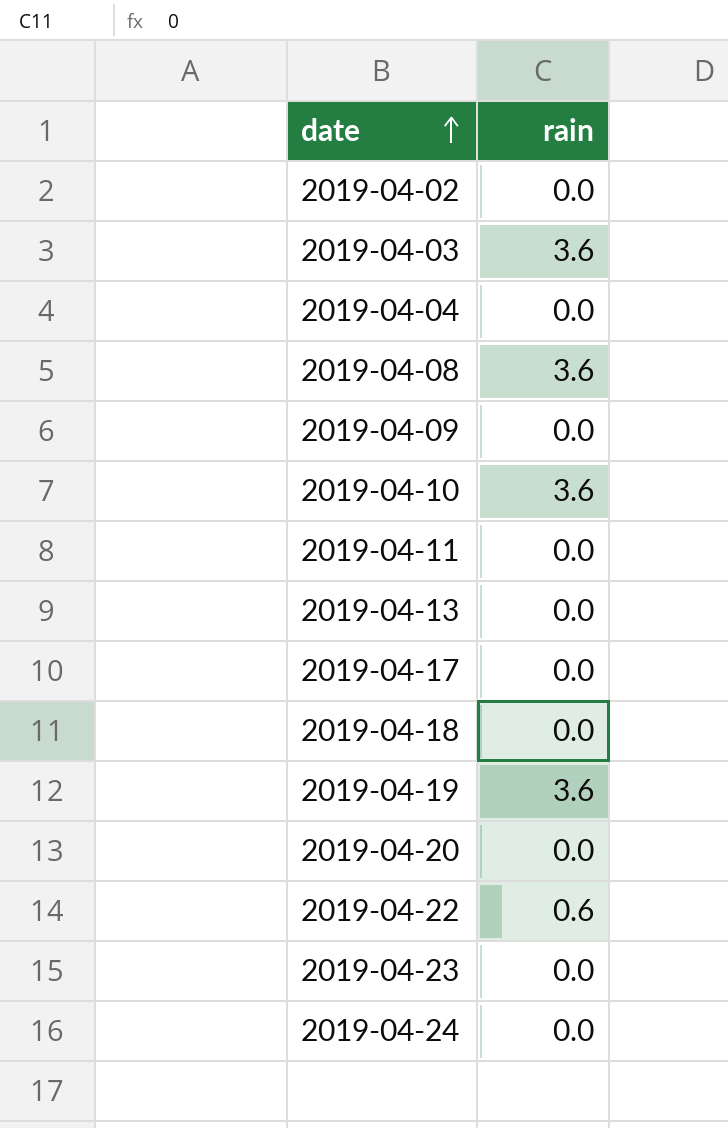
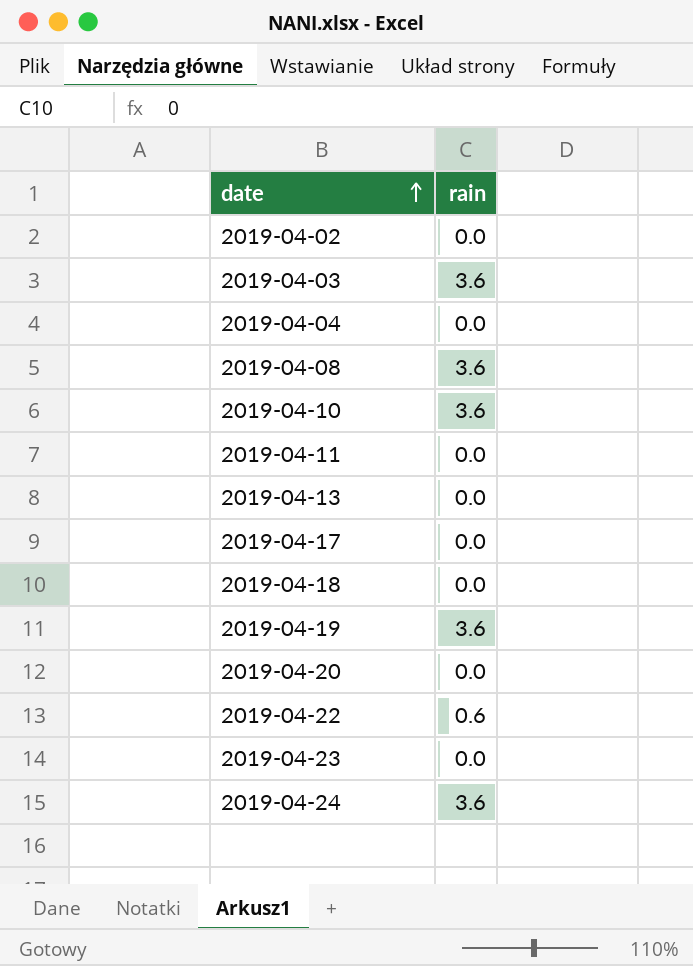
row 2019-04-09: 0.0 -> none
2019-04-24 | rain: 0.0 -> 3.6

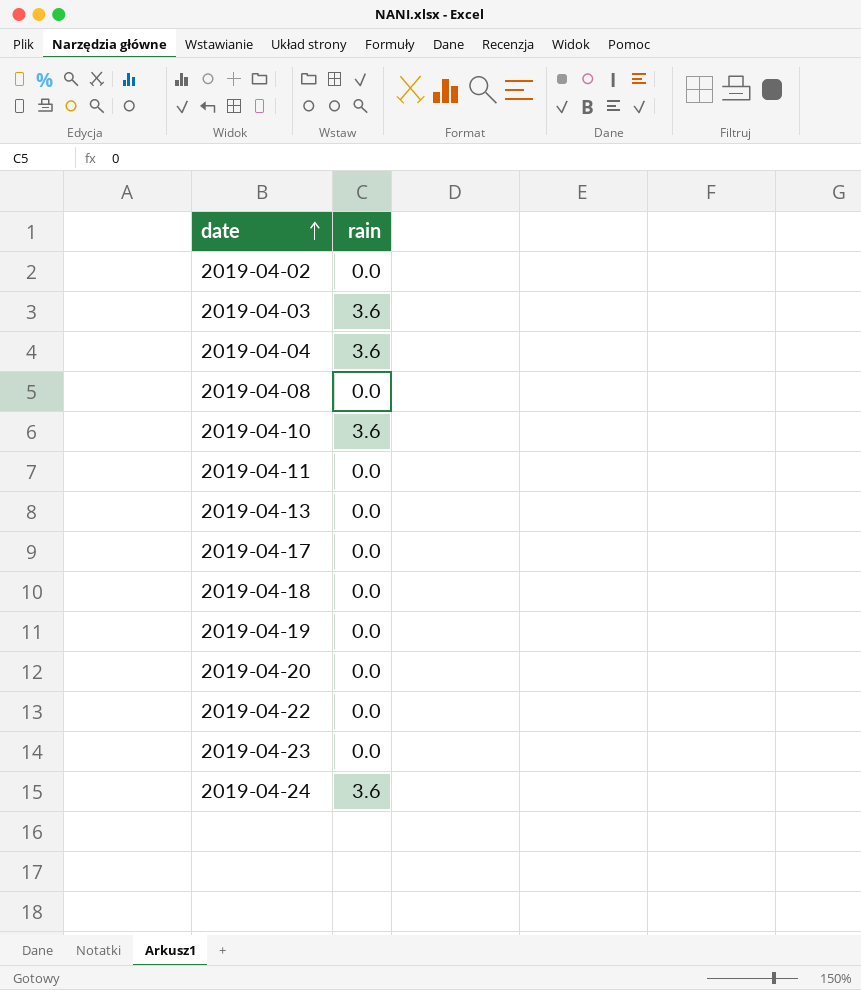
2019-04-04 | rain: 0.0 -> 3.6
2019-04-08 | rain: 3.6 -> 0.0
2019-04-19 | rain: 3.6 -> 0.0
2019-04-22 | rain: 0.6 -> 0.0

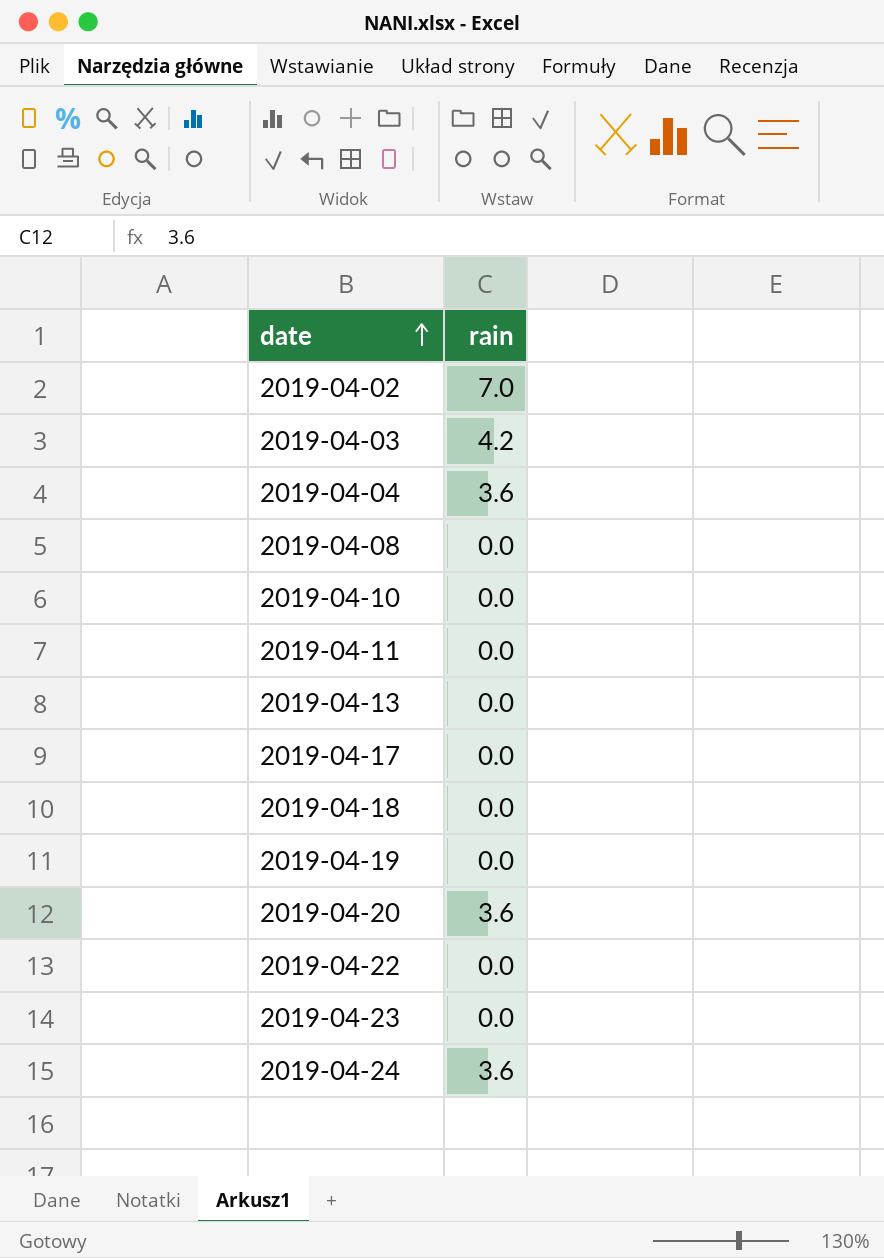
2019-04-02 | rain: 0.0 -> 7.0
2019-04-03 | rain: 3.6 -> 4.2
2019-04-10 | rain: 3.6 -> 0.0
2019-04-20 | rain: 0.0 -> 3.6

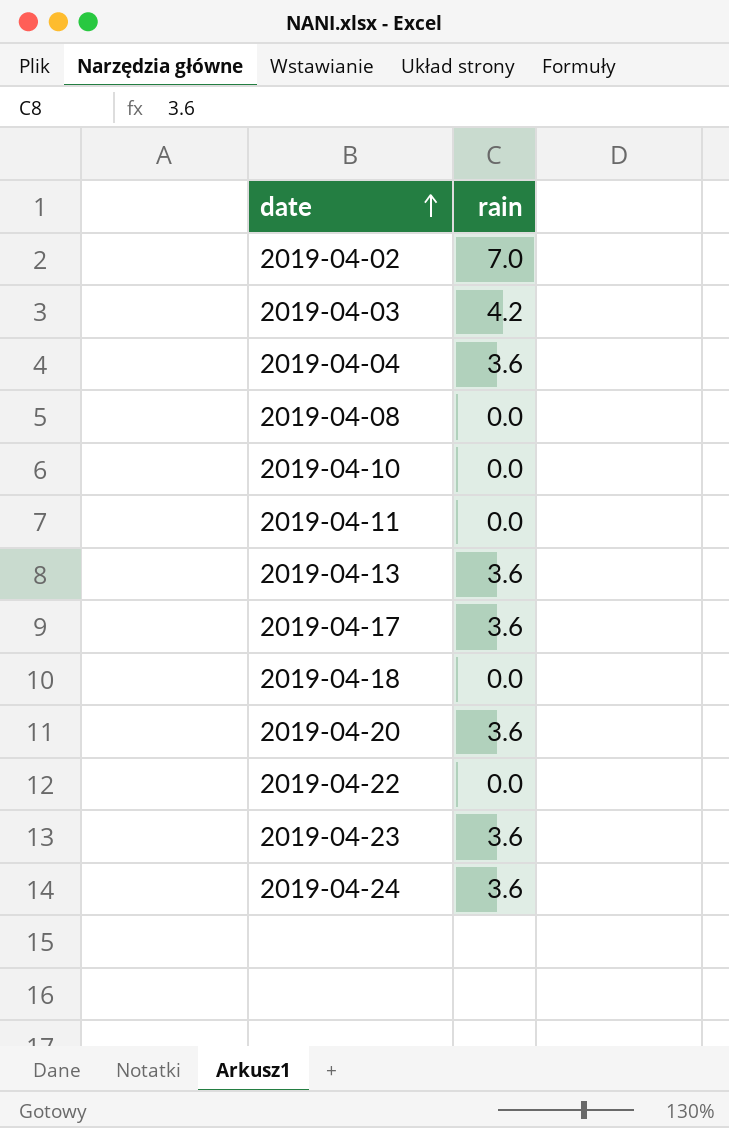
row 2019-04-19: 0.0 -> none
2019-04-13 | rain: 0.0 -> 3.6
2019-04-17 | rain: 0.0 -> 3.6
2019-04-23 | rain: 0.0 -> 3.6

